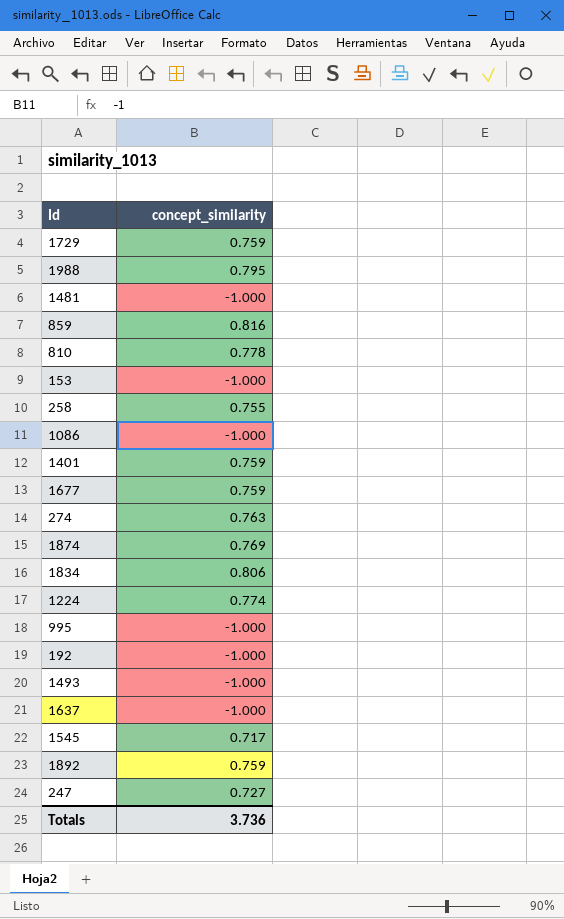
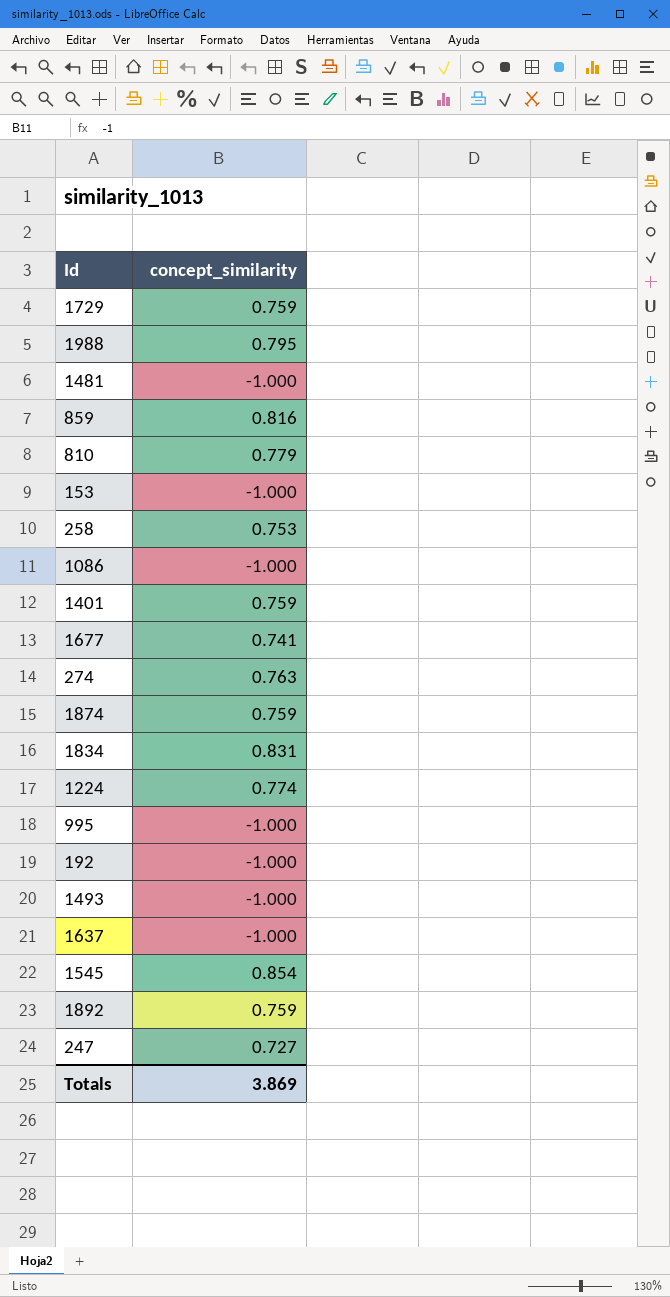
810 | concept_similarity: 0.778 -> 0.779
258 | concept_similarity: 0.755 -> 0.753
1677 | concept_similarity: 0.759 -> 0.741
1874 | concept_similarity: 0.769 -> 0.759
1834 | concept_similarity: 0.806 -> 0.831
1545 | concept_similarity: 0.717 -> 0.854
Totals | concept_similarity: 3.736 -> 3.869

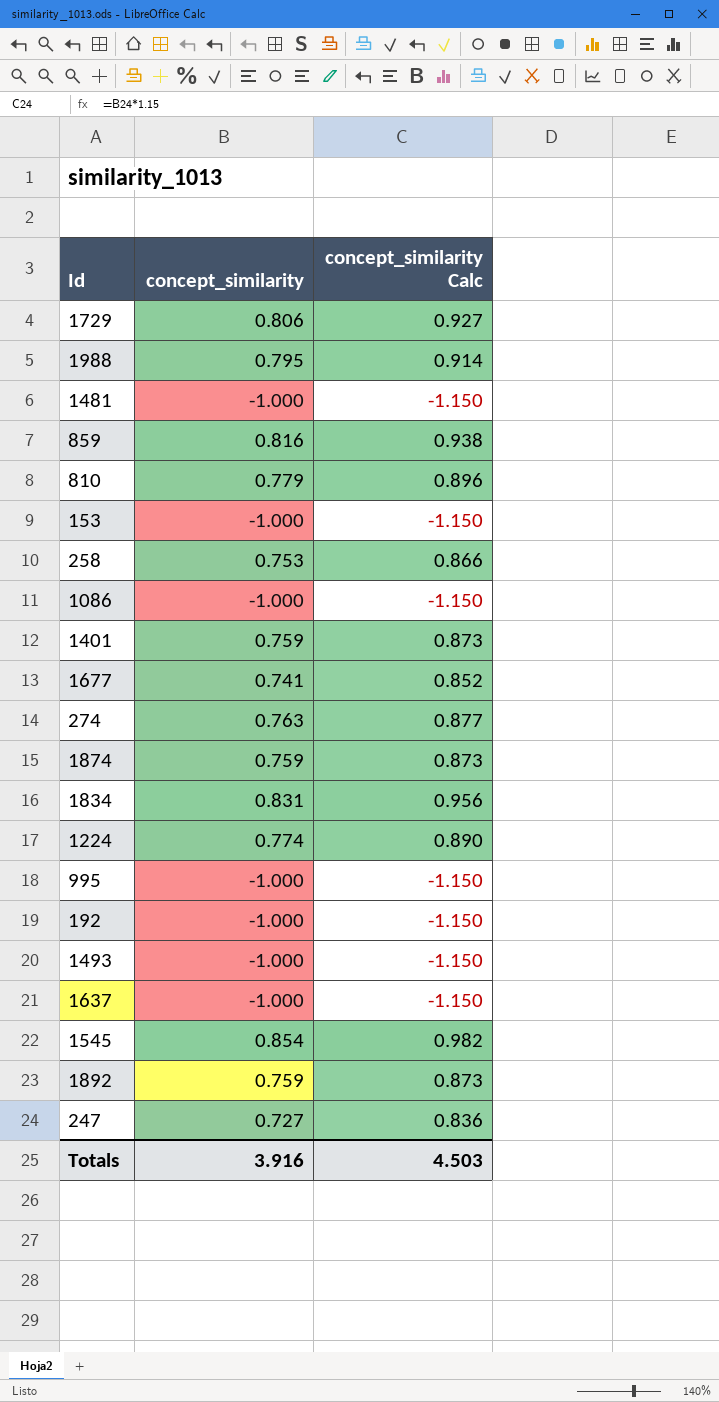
column concept_similarity Calc | formula: none -> [concept_similarity] * 1.15
1729 | concept_similarity: 0.759 -> 0.806
Totals | concept_similarity: 3.869 -> 3.916

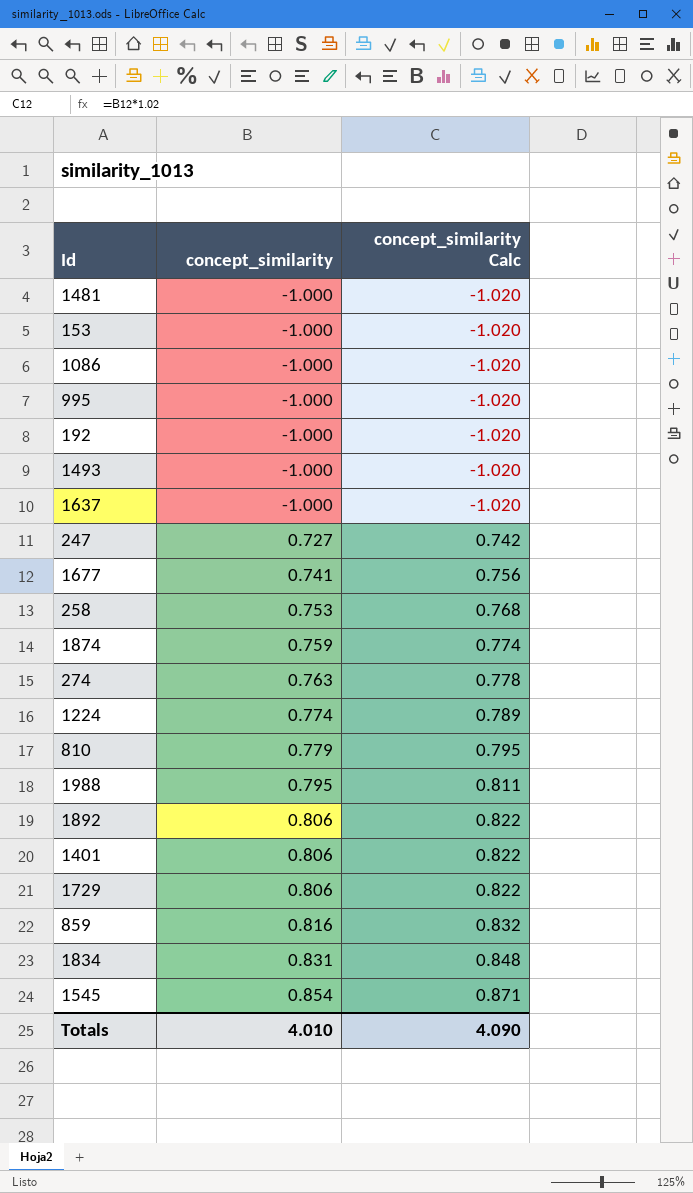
row order: none -> concept_similarity ascending
column concept_similarity Calc | formula: [concept_similarity] * 1.15 -> [concept_similarity] * 1.02
1892 | concept_similarity: 0.759 -> 0.806
1401 | concept_similarity: 0.759 -> 0.806
Totals | concept_similarity: 3.916 -> 4.010
Totals | concept_similarity Calc: 4.503 -> 4.090

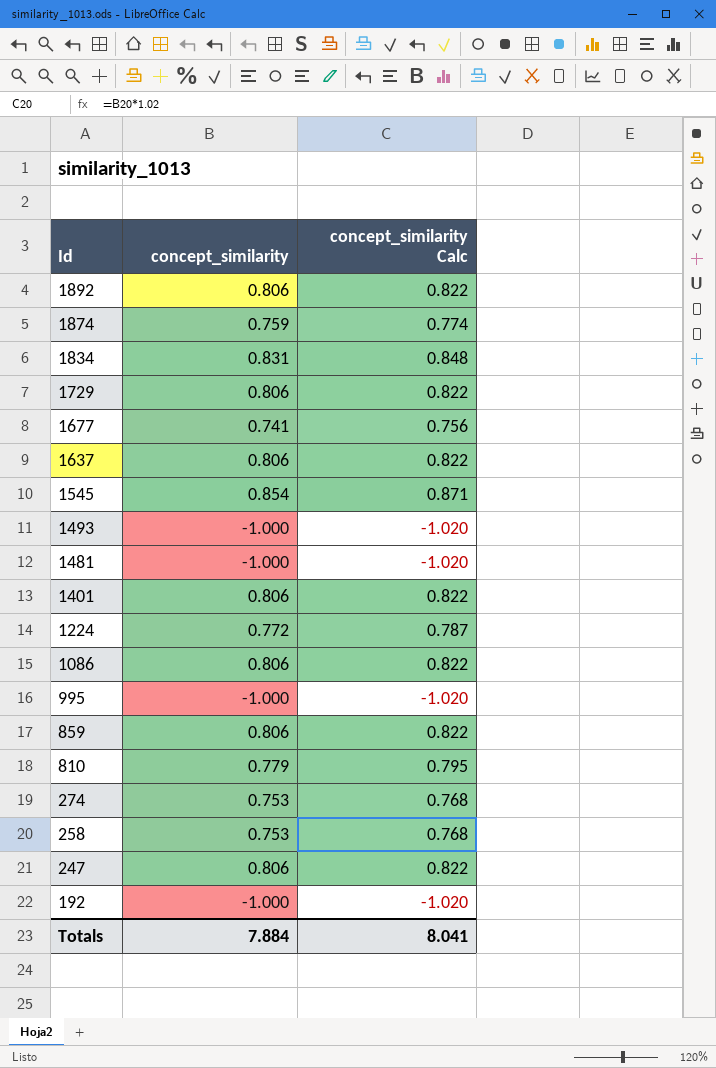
row order: concept_similarity ascending -> Id descending
row 153: -1.000 | -1.020 -> none
row 1988: 0.795 | 0.811 -> none
1637 | concept_similarity: -1.000 -> 0.806
1637 | concept_similarity Calc: -1.020 -> 0.822
1224 | concept_similarity: 0.774 -> 0.772
1224 | concept_similarity Calc: 0.789 -> 0.787
1086 | concept_similarity: -1.000 -> 0.806
1086 | concept_similarity Calc: -1.020 -> 0.822
859 | concept_similarity: 0.816 -> 0.806
859 | concept_similarity Calc: 0.832 -> 0.822
274 | concept_similarity: 0.763 -> 0.753
274 | concept_similarity Calc: 0.778 -> 0.768
247 | concept_similarity: 0.727 -> 0.806
247 | concept_similarity Calc: 0.742 -> 0.822
Totals | concept_similarity: 4.010 -> 7.884
Totals | concept_similarity Calc: 4.090 -> 8.041

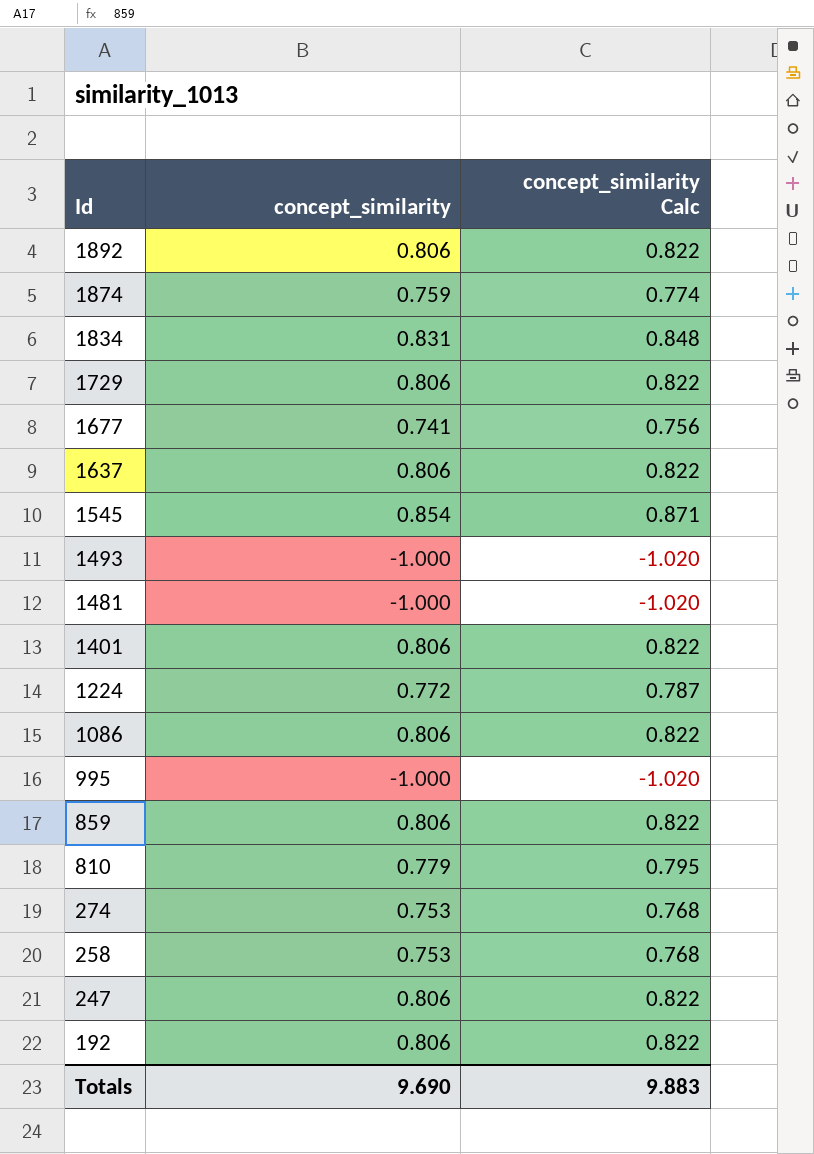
192 | concept_similarity: -1.000 -> 0.806
192 | concept_similarity Calc: -1.020 -> 0.822
Totals | concept_similarity: 7.884 -> 9.690
Totals | concept_similarity Calc: 8.041 -> 9.883

